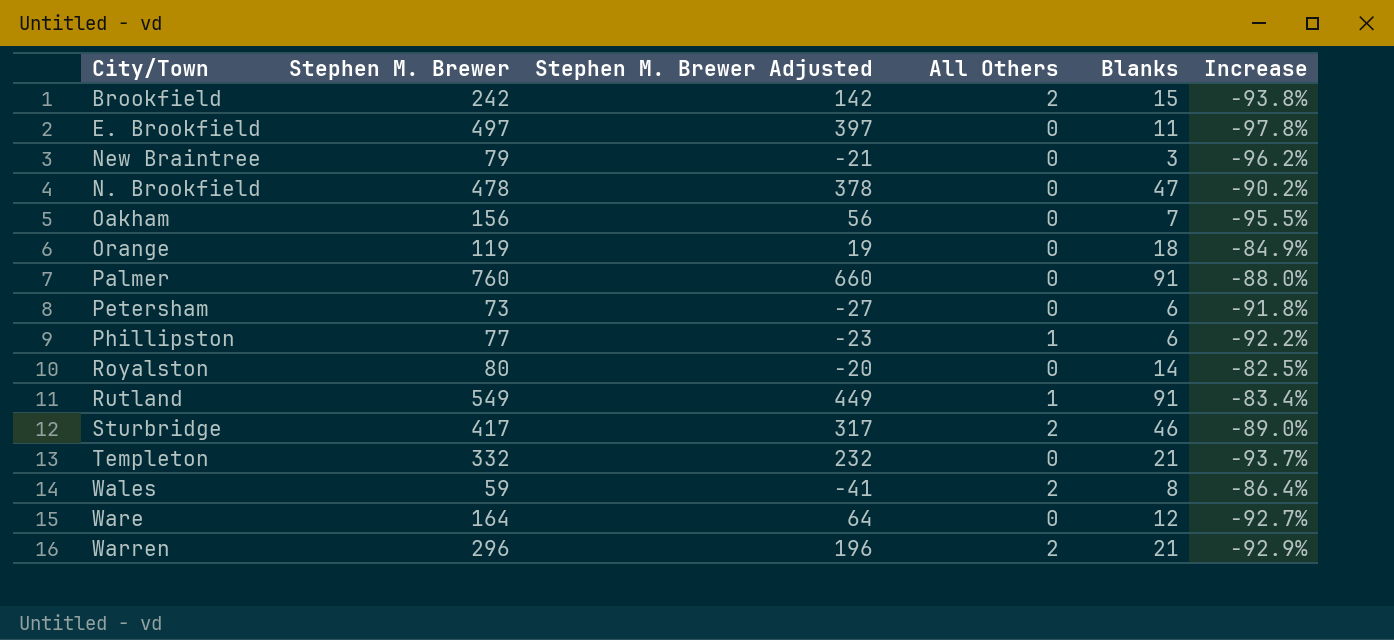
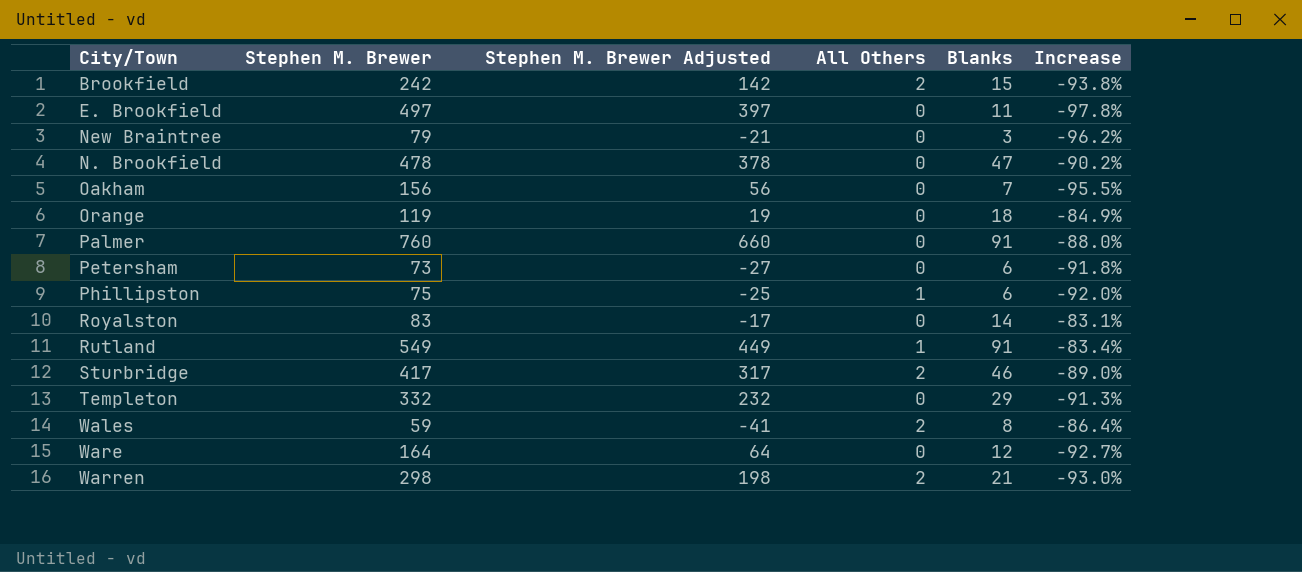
Phillipston | Stephen M. Brewer: 77 -> 75
Phillipston | Stephen M. Brewer Adjusted: -23 -> -25
Phillipston | Increase: -92.2% -> -92.0%
Royalston | Stephen M. Brewer: 80 -> 83
Royalston | Stephen M. Brewer Adjusted: -20 -> -17
Royalston | Increase: -82.5% -> -83.1%
Templeton | Blanks: 21 -> 29
Templeton | Increase: -93.7% -> -91.3%
Warren | Stephen M. Brewer: 296 -> 298
Warren | Stephen M. Brewer Adjusted: 196 -> 198
Warren | Increase: -92.9% -> -93.0%

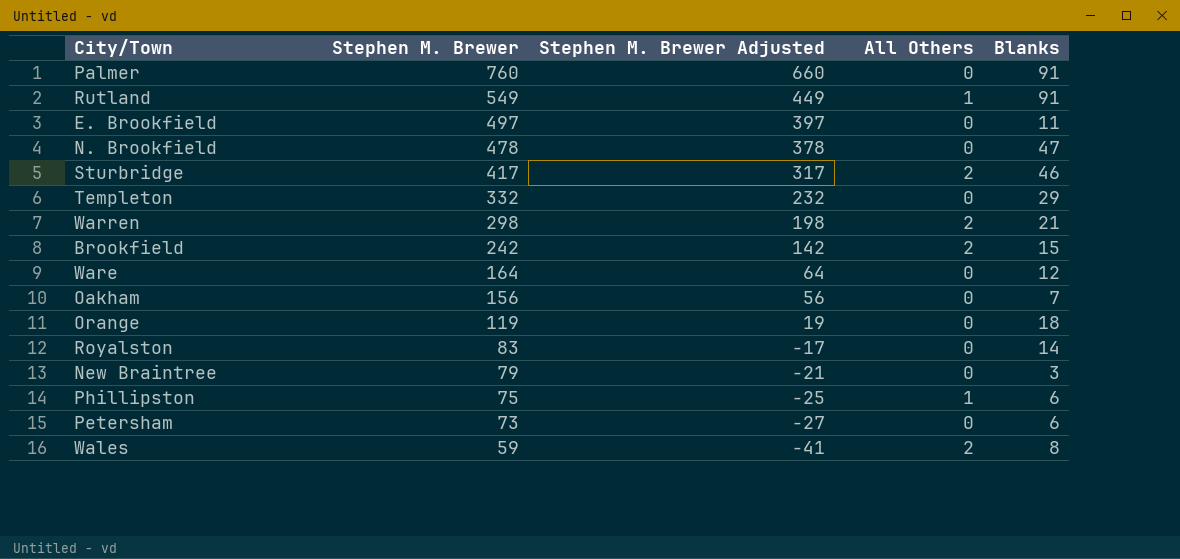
row order: none -> Stephen M. Brewer descending
column Increase | formula: ([Blanks] - [Stephen M. Brewer]) / [Stephen M. Brewer] -> none

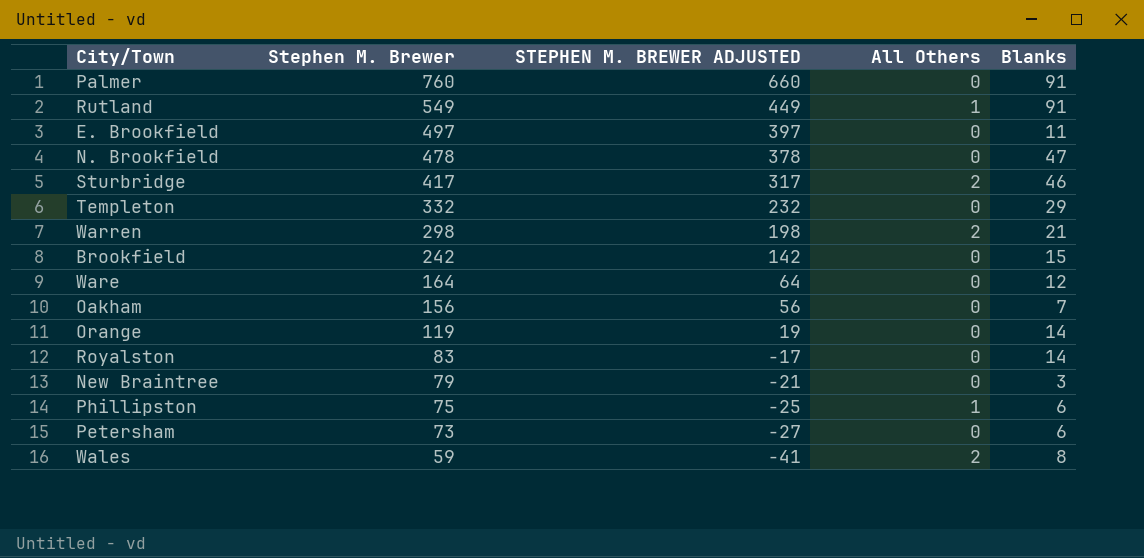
column name: Stephen M. Brewer Adjusted -> STEPHEN M. BREWER ADJUSTED
Brookfield | All Others: 2 -> 0
Orange | Blanks: 18 -> 14

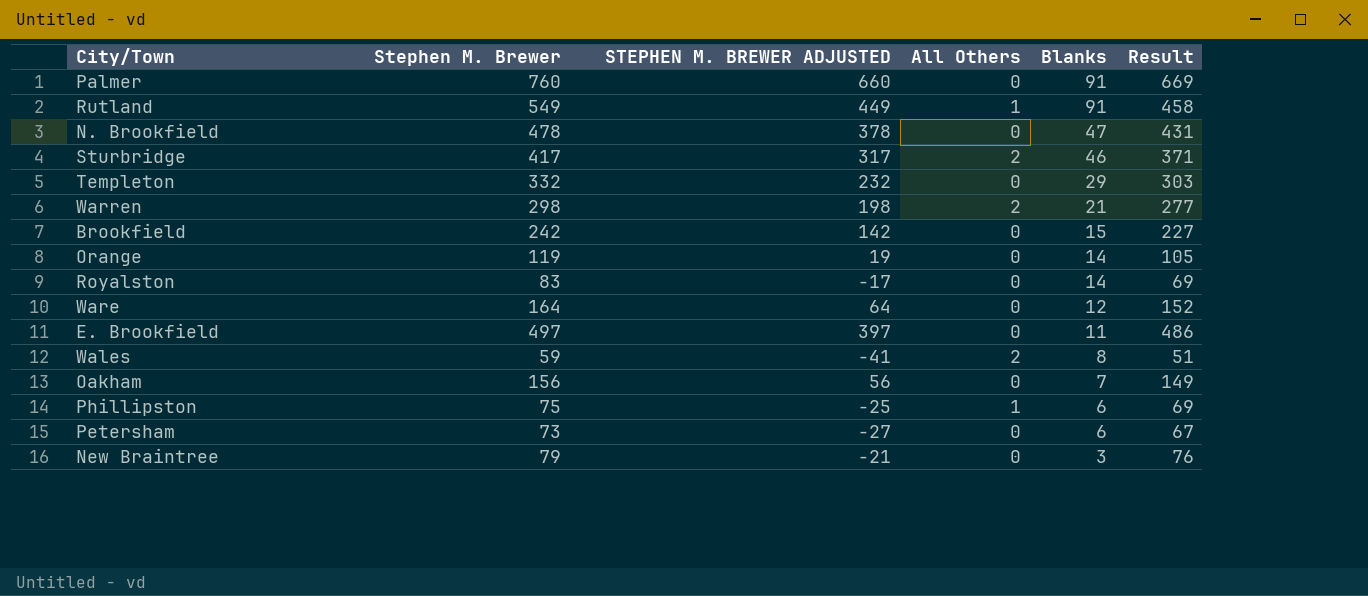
row order: Stephen M. Brewer descending -> Blanks descending
column Result | formula: none -> [Stephen M. Brewer] - [Blanks]

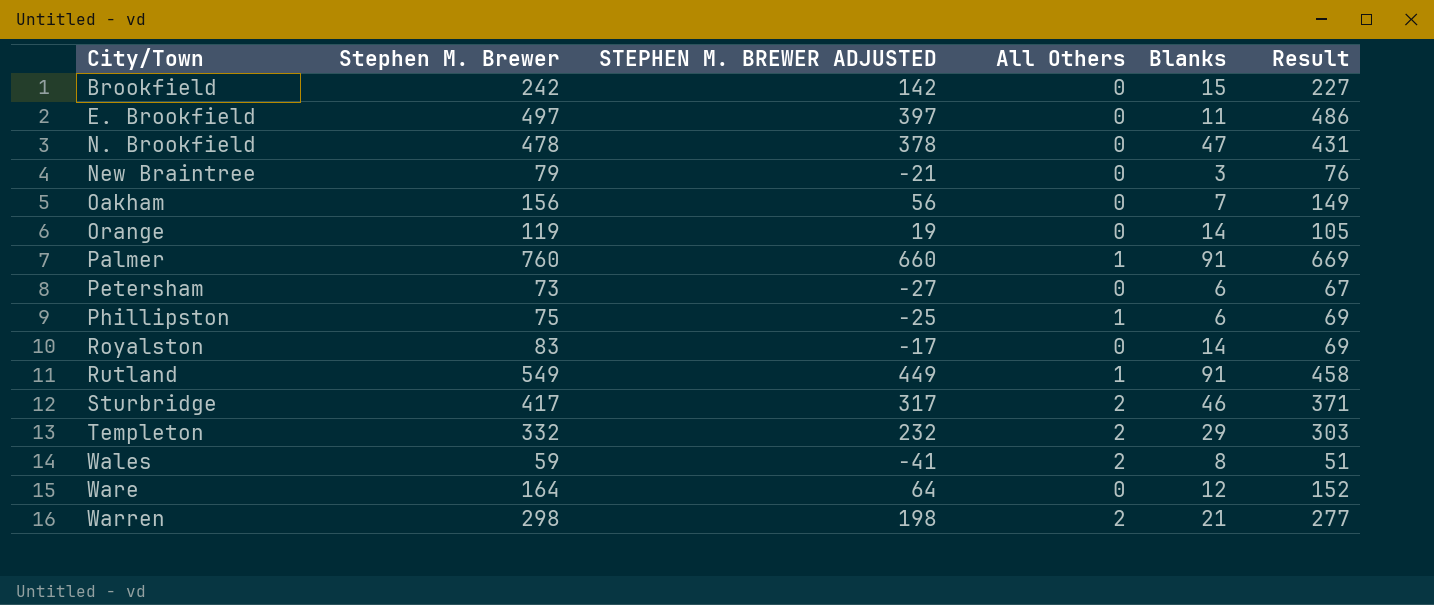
row order: Blanks descending -> City/Town ascending
Palmer | All Others: 0 -> 1
Templeton | All Others: 0 -> 2

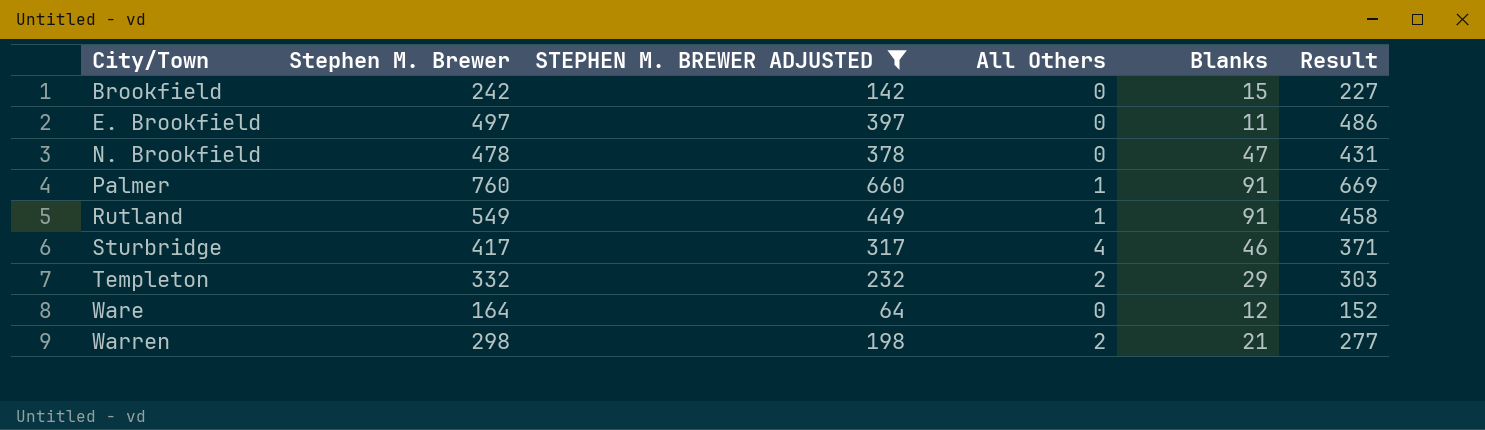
filter: none -> STEPHEN M. BREWER ADJUSTED >= 64
Sturbridge | All Others: 2 -> 4

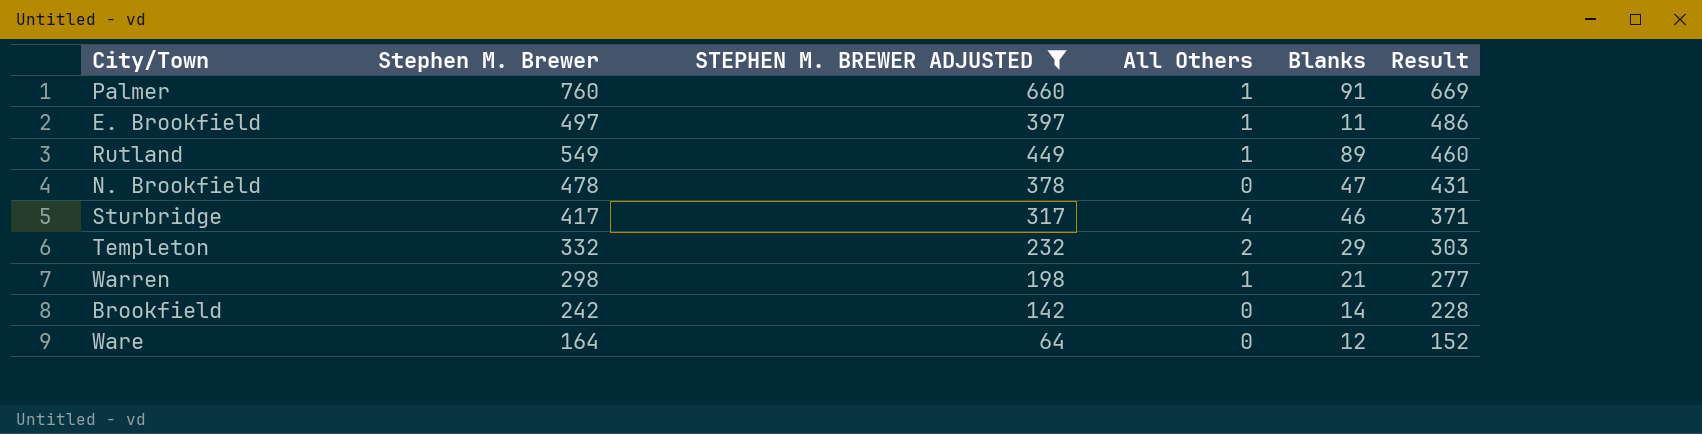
row order: City/Town ascending -> Result descending
E. Brookfield | All Others: 0 -> 1
Rutland | Blanks: 91 -> 89
Rutland | Result: 458 -> 460
Warren | All Others: 2 -> 1
Brookfield | Blanks: 15 -> 14
Brookfield | Result: 227 -> 228

